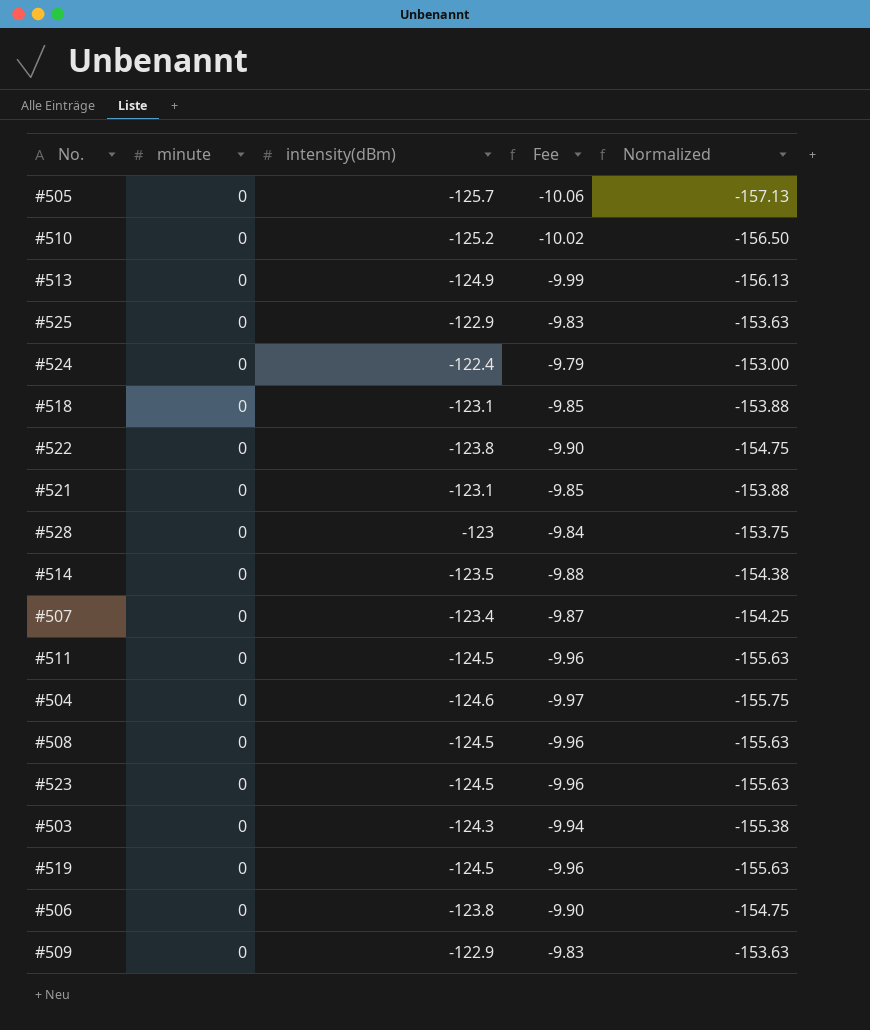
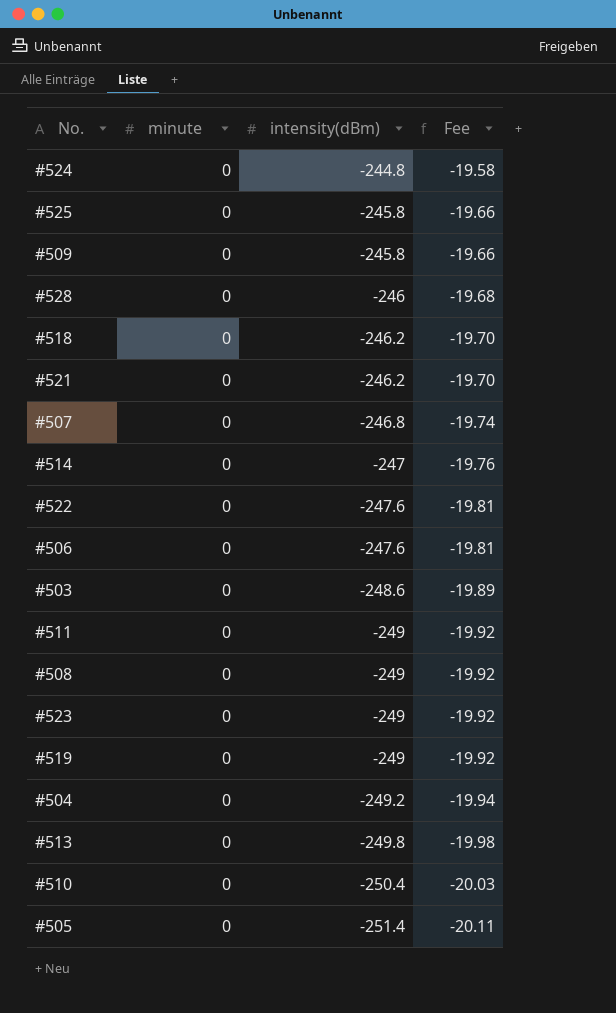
row order: none -> intensity(dBm) descending
column Normalized | formula: [intensity(dBm)] * 1.25 -> none
#524 | intensity(dBm): -122.4 -> -244.8
#524 | Fee: -9.79 -> -19.58
#525 | intensity(dBm): -122.9 -> -245.8
#525 | Fee: -9.83 -> -19.66
#509 | intensity(dBm): -122.9 -> -245.8
#509 | Fee: -9.83 -> -19.66
#528 | intensity(dBm): -123 -> -246
#528 | Fee: -9.84 -> -19.68
#518 | intensity(dBm): -123.1 -> -246.2
#518 | Fee: -9.85 -> -19.70
#521 | intensity(dBm): -123.1 -> -246.2
#521 | Fee: -9.85 -> -19.70
#507 | intensity(dBm): -123.4 -> -246.8
#507 | Fee: -9.87 -> -19.74
#514 | intensity(dBm): -123.5 -> -247
#514 | Fee: -9.88 -> -19.76
#522 | intensity(dBm): -123.8 -> -247.6
#522 | Fee: -9.90 -> -19.81
#506 | intensity(dBm): -123.8 -> -247.6
#506 | Fee: -9.90 -> -19.81
#503 | intensity(dBm): -124.3 -> -248.6
#503 | Fee: -9.94 -> -19.89
#511 | intensity(dBm): -124.5 -> -249
#511 | Fee: -9.96 -> -19.92
#508 | intensity(dBm): -124.5 -> -249
#508 | Fee: -9.96 -> -19.92
#523 | intensity(dBm): -124.5 -> -249
#523 | Fee: -9.96 -> -19.92
#519 | intensity(dBm): -124.5 -> -249
#519 | Fee: -9.96 -> -19.92
#504 | intensity(dBm): -124.6 -> -249.2
#504 | Fee: -9.97 -> -19.94
#513 | intensity(dBm): -124.9 -> -249.8
#513 | Fee: -9.99 -> -19.98
#510 | intensity(dBm): -125.2 -> -250.4
#510 | Fee: -10.02 -> -20.03
#505 | intensity(dBm): -125.7 -> -251.4
#505 | Fee: -10.06 -> -20.11

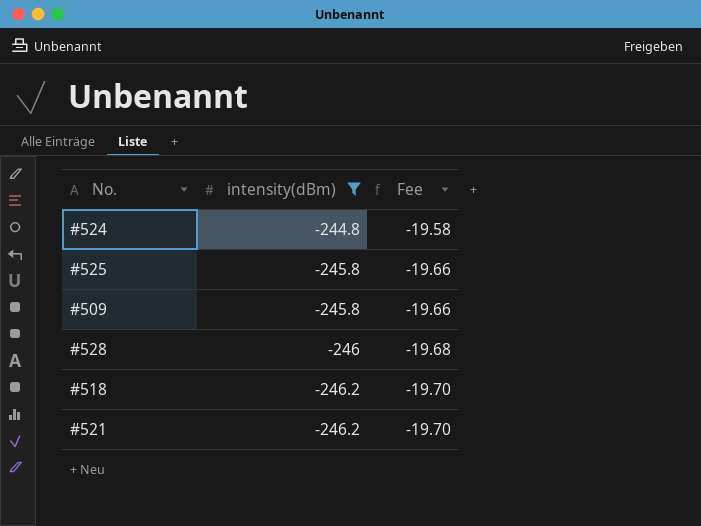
filter: none -> intensity(dBm) >= -246.2
column minute | position: 2 -> none

